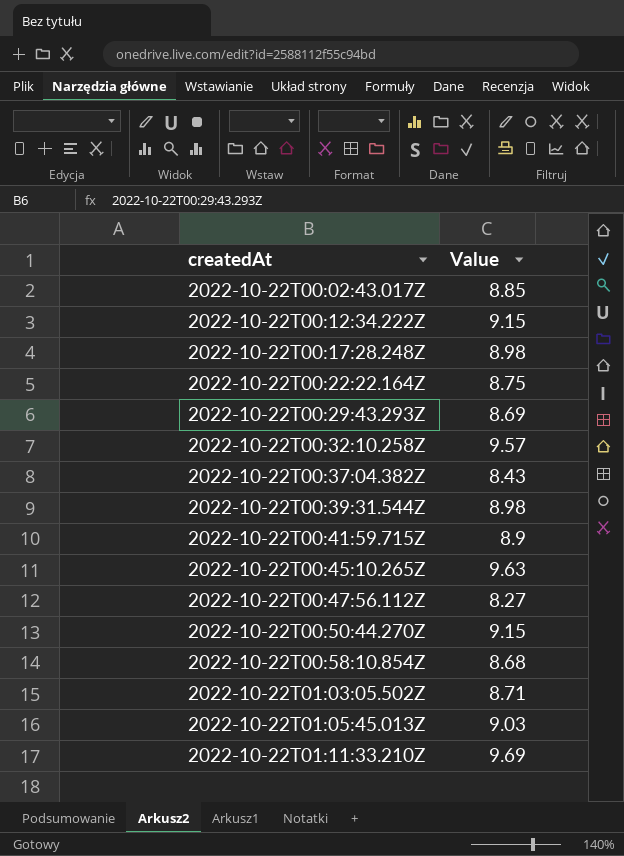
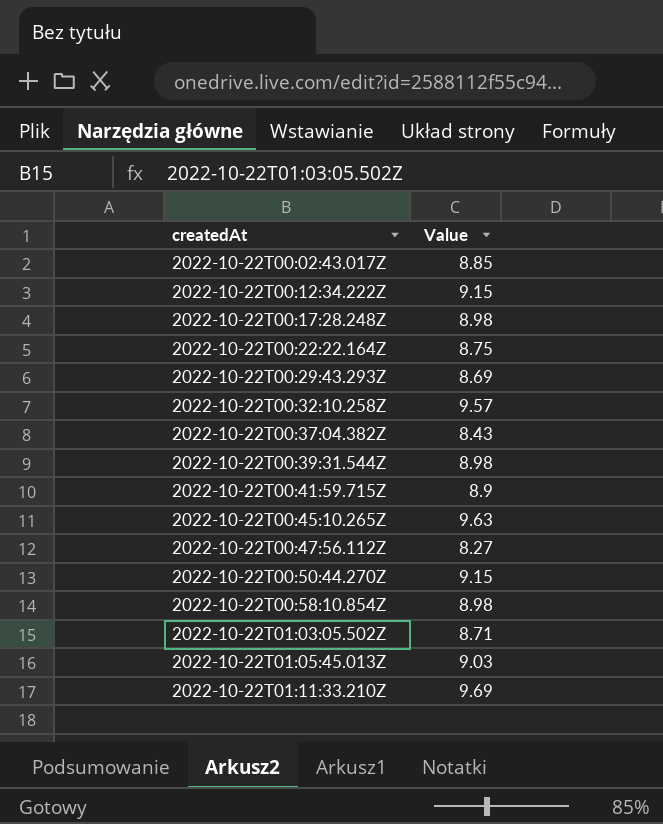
2022-10-22T00:58:10.854Z | Value: 8.68 -> 8.98

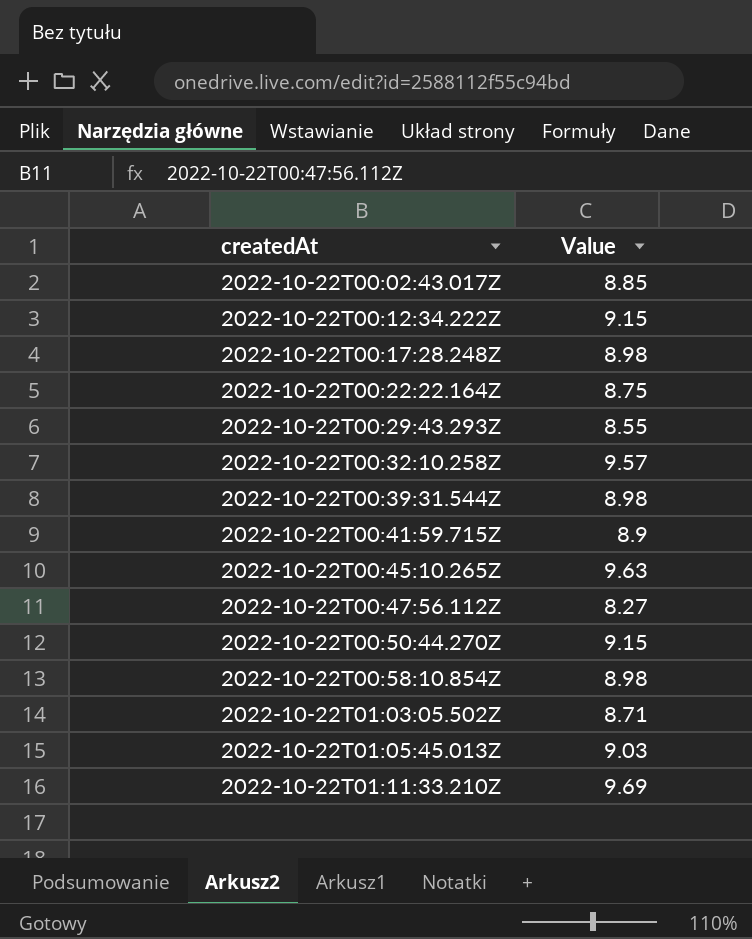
row 2022-10-22T00:37:04.382Z: 8.43 -> none
2022-10-22T00:29:43.293Z | Value: 8.69 -> 8.55

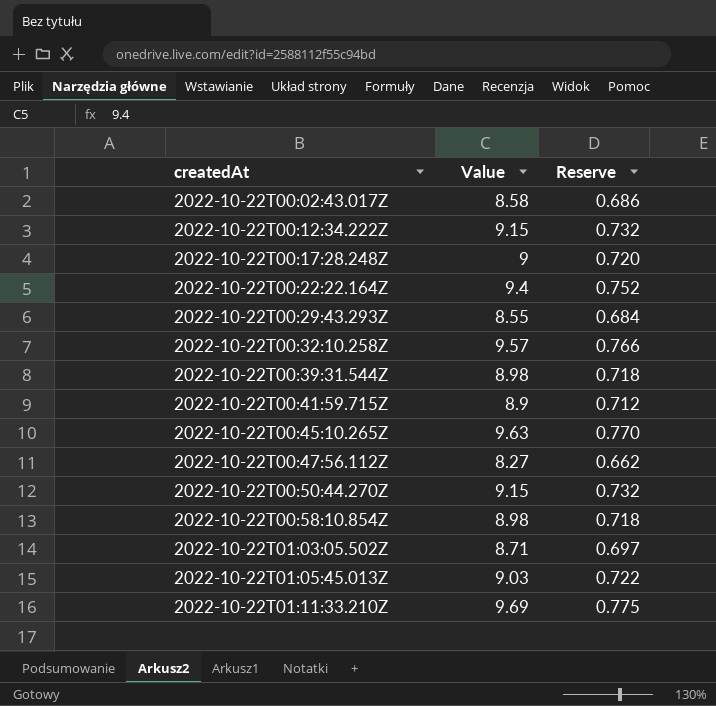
column Reserve | formula: none -> [Value] * 0.08
2022-10-22T00:02:43.017Z | Value: 8.85 -> 8.58
2022-10-22T00:17:28.248Z | Value: 8.98 -> 9
2022-10-22T00:22:22.164Z | Value: 8.75 -> 9.4

